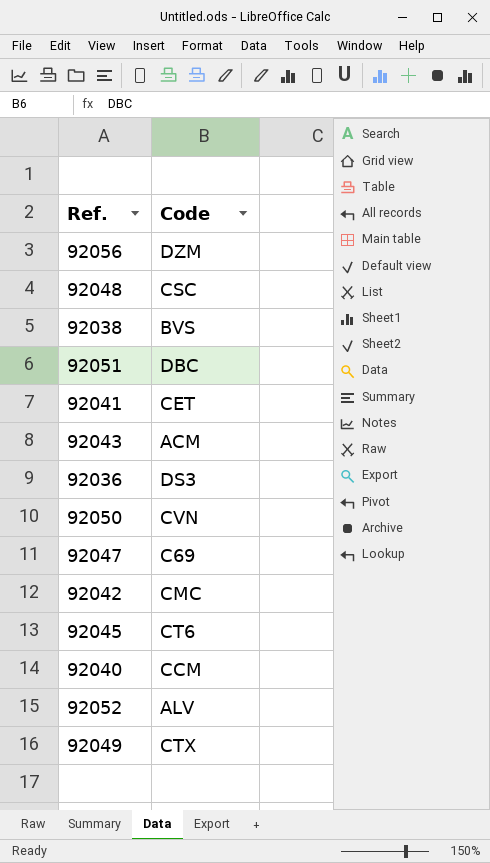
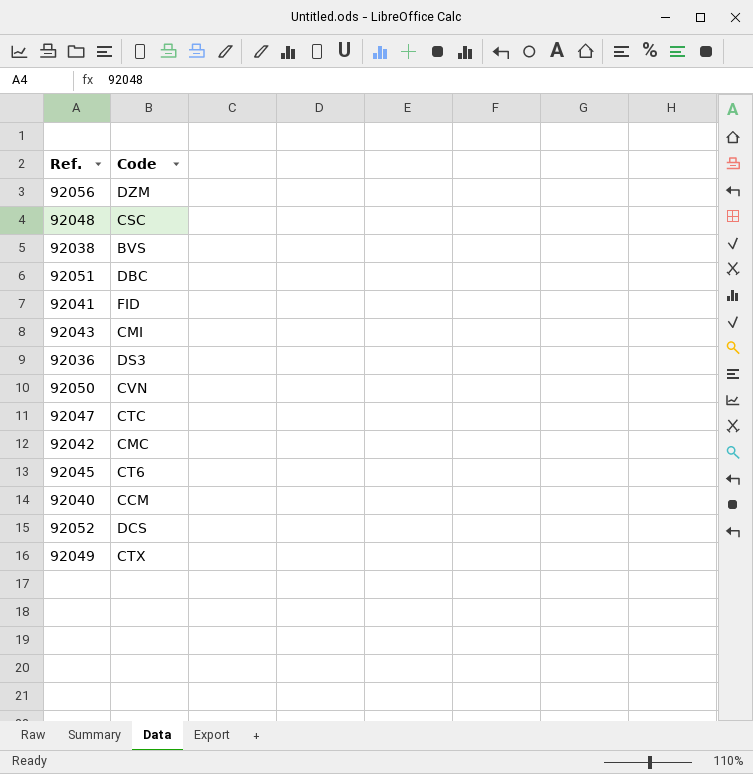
92041 | Code: CET -> FID
92043 | Code: ACM -> CMI
92047 | Code: C69 -> CTC
92052 | Code: ALV -> DCS

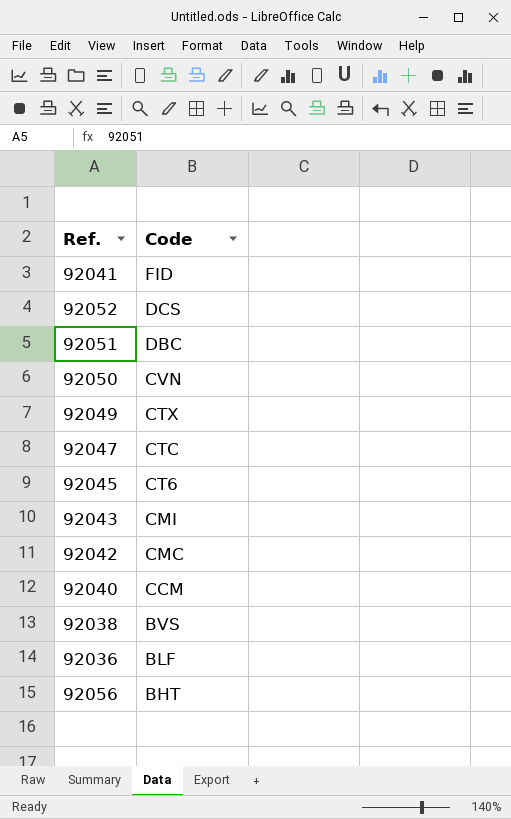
row order: none -> Code descending
row 92048: CSC -> none
92036 | Code: DS3 -> BLF
92056 | Code: DZM -> BHT

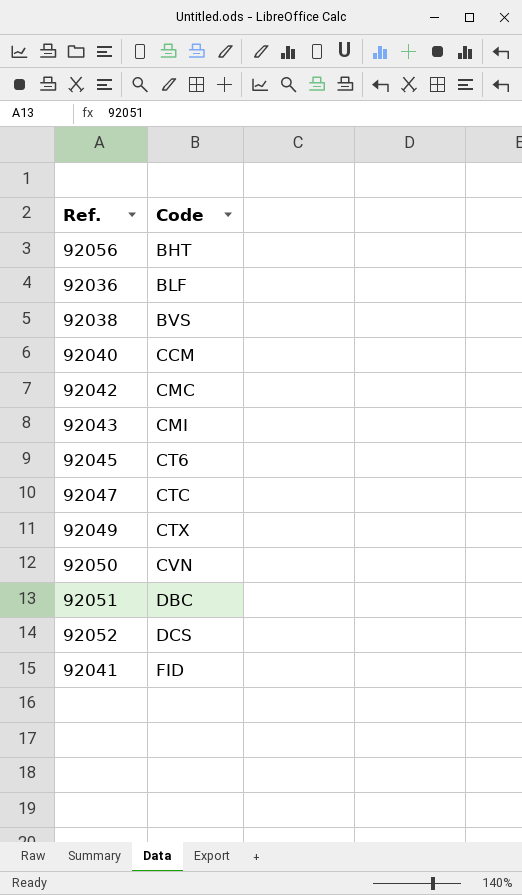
row order: Code descending -> Code ascending

